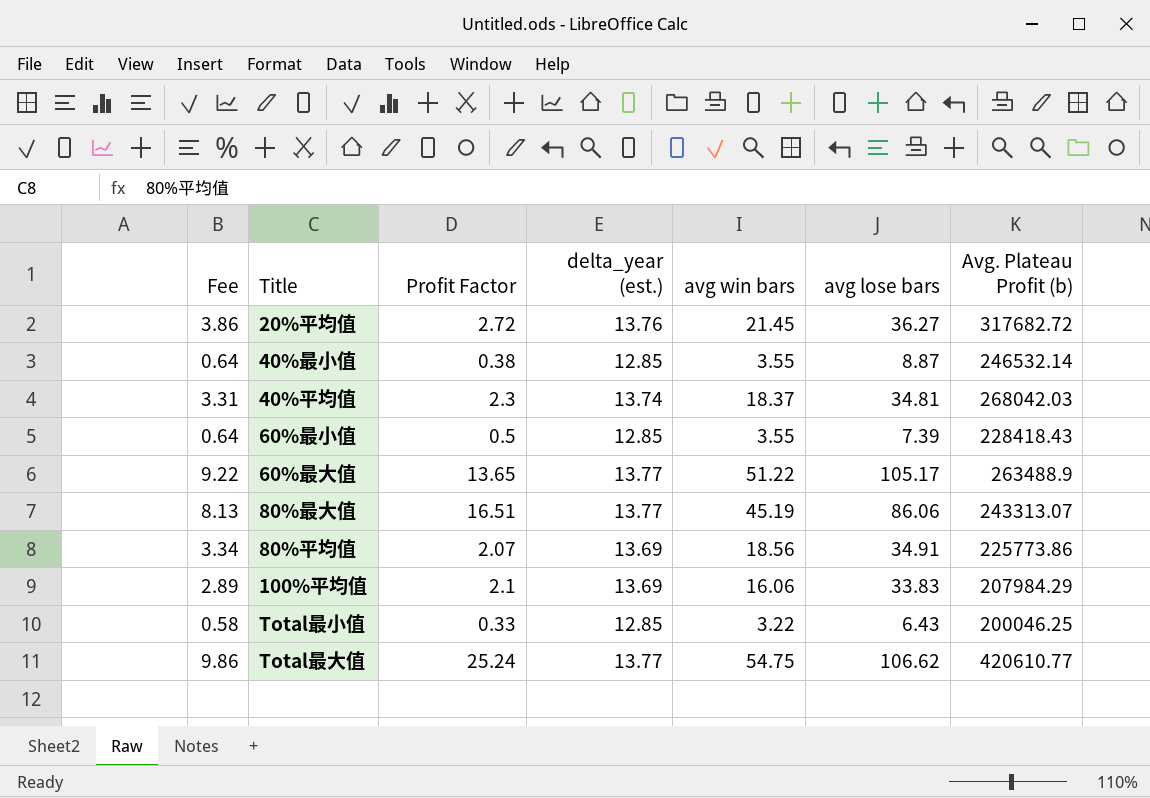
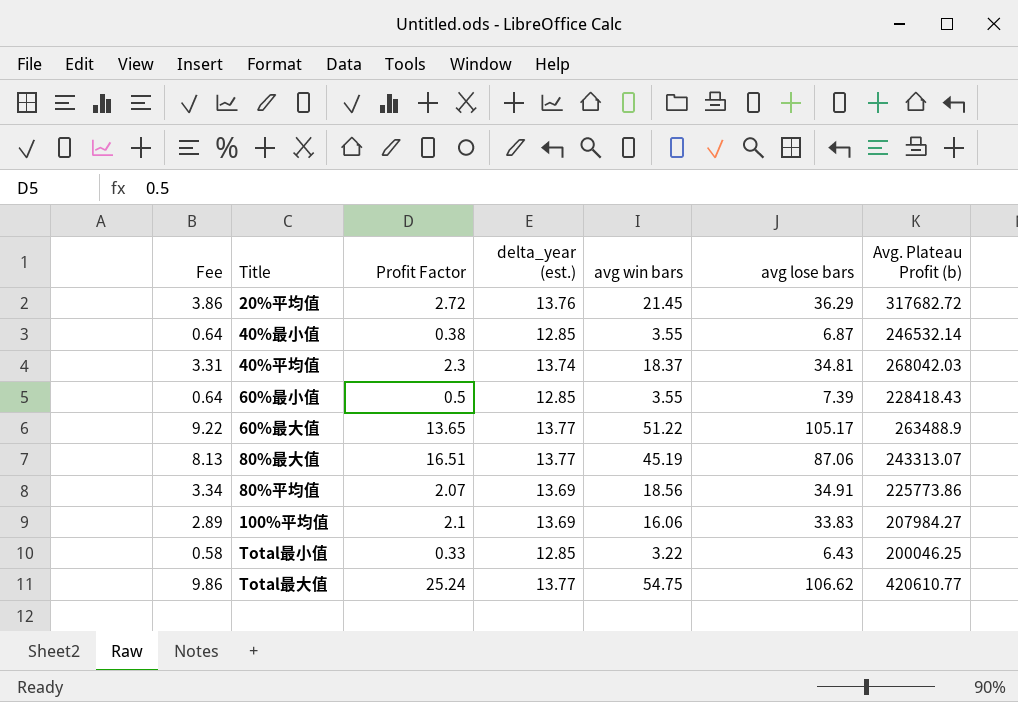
20%平均值 | avg lose bars: 36.27 -> 36.29
40%最小值 | avg lose bars: 8.87 -> 6.87
80%最大值 | avg lose bars: 86.06 -> 87.06
100%平均值 | Avg. Plateau Profit (b): 207984.29 -> 207984.27

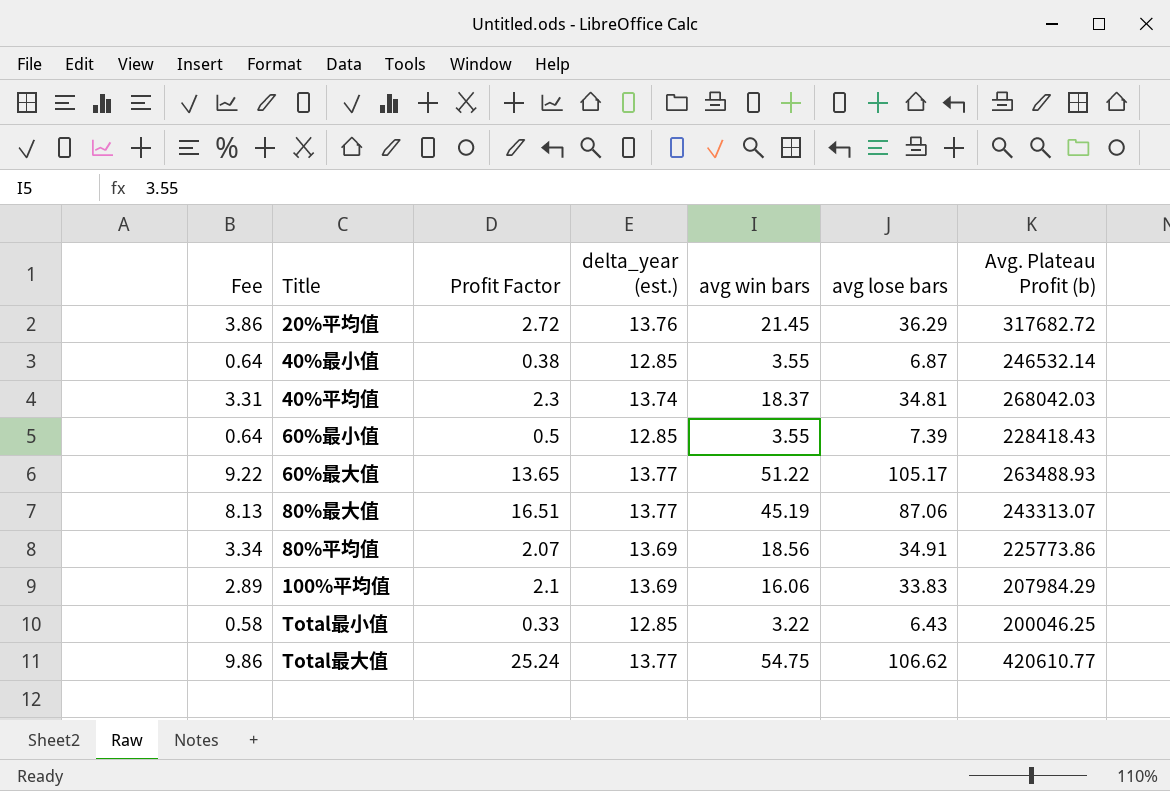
60%最大值 | Avg. Plateau Profit (b): 263488.9 -> 263488.93
100%平均值 | Avg. Plateau Profit (b): 207984.27 -> 207984.29

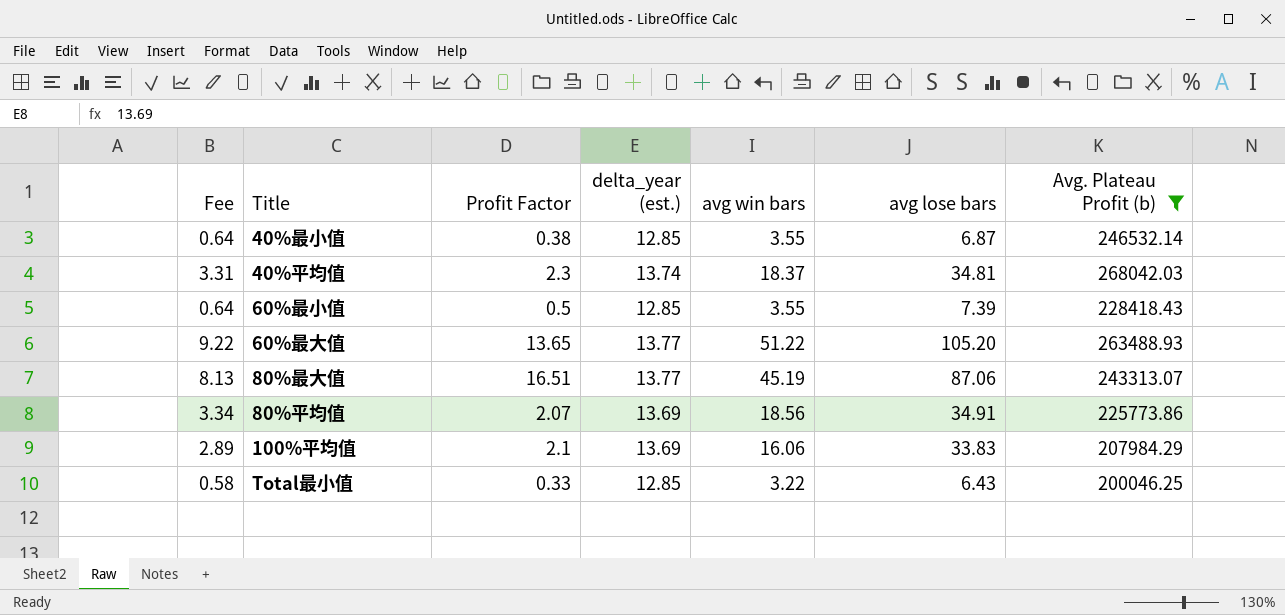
filter: none -> Avg. Plateau Profit (b) <= 268042.03
60%最大值 | avg lose bars: 105.17 -> 105.20

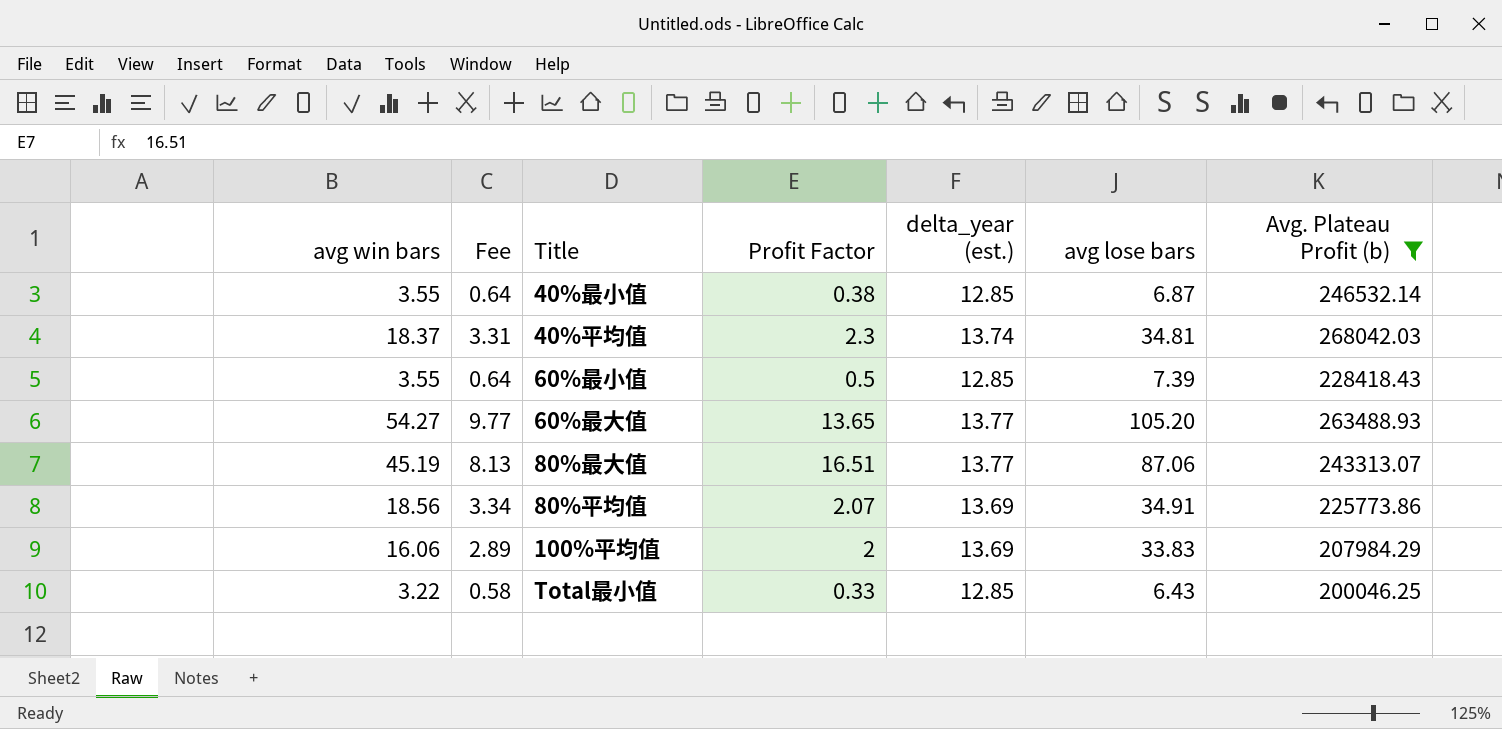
column avg win bars | position: 5 -> 1
60%最大值 | avg win bars: 51.22 -> 54.27
60%最大值 | Fee: 9.22 -> 9.77
100%平均值 | Profit Factor: 2.1 -> 2

